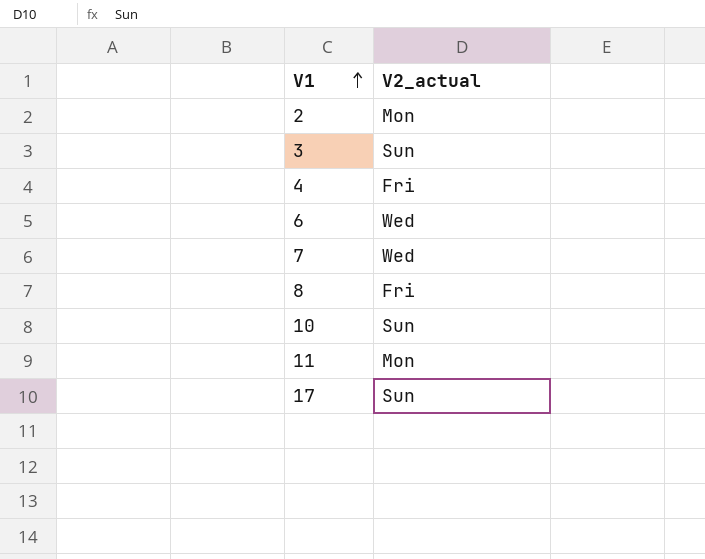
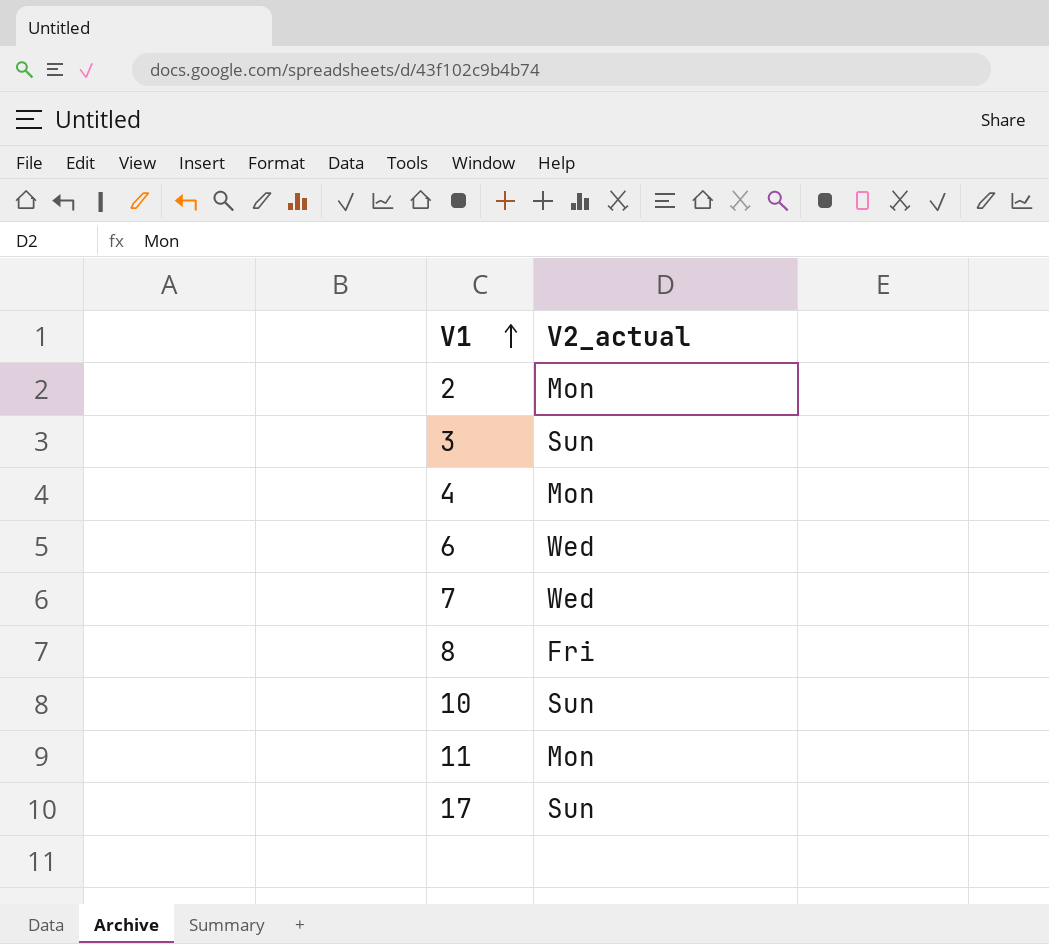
4 | V2_actual: Fri -> Mon

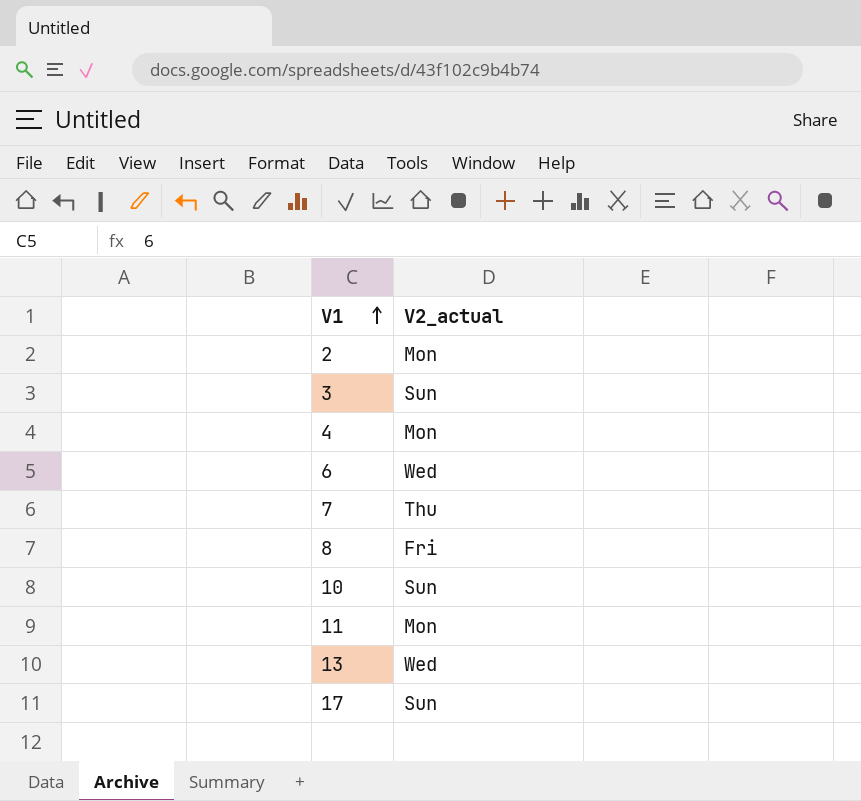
7 | V2_actual: Wed -> Thu
row 13: none -> Wed

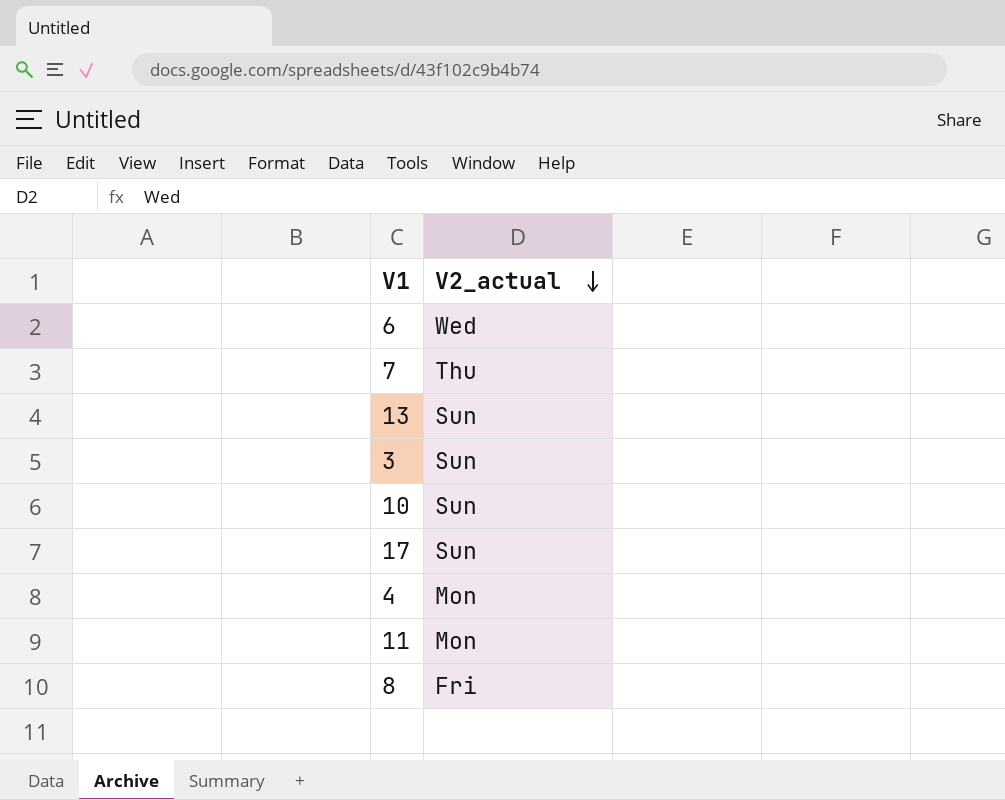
row order: V1 ascending -> V2_actual descending
row 2: Mon -> none
13 | V2_actual: Wed -> Sun

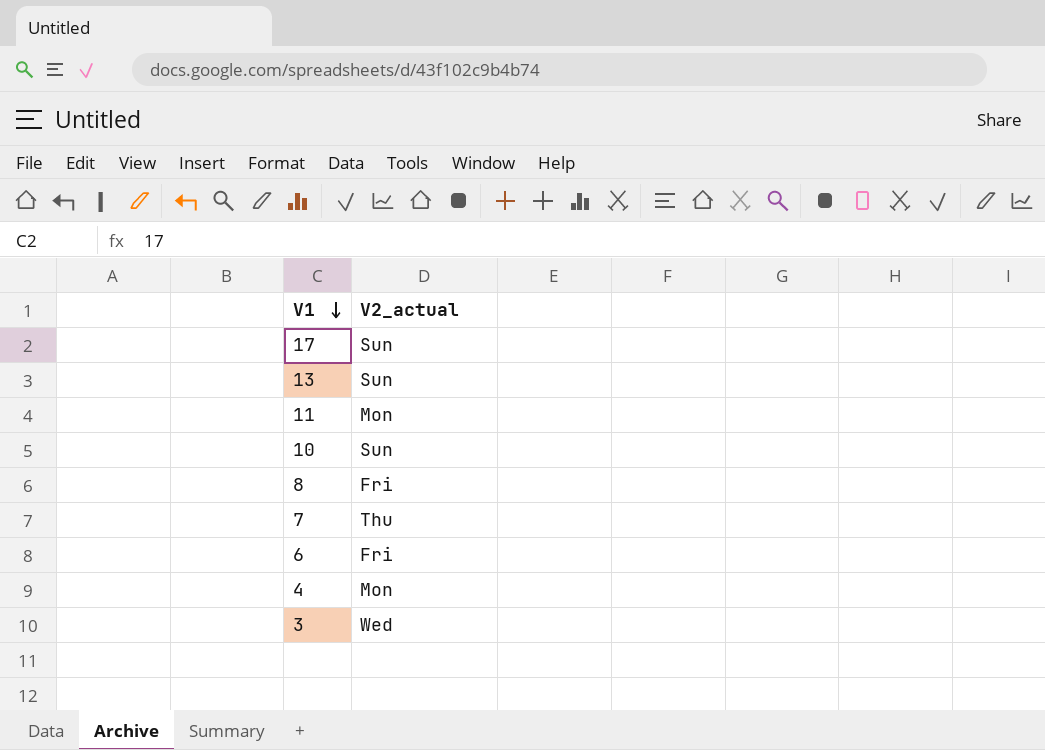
row order: V2_actual descending -> V1 descending
6 | V2_actual: Wed -> Fri
3 | V2_actual: Sun -> Wed

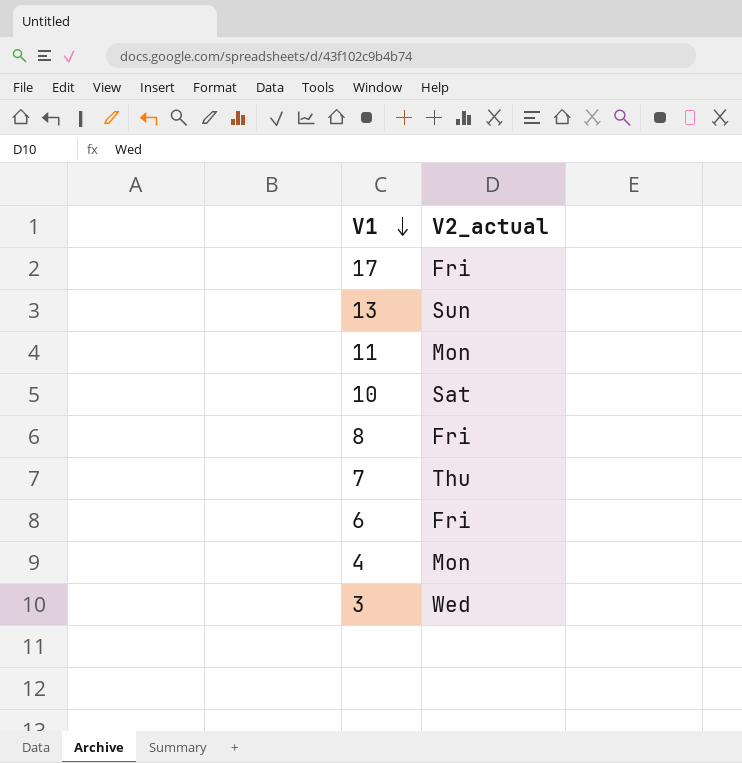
17 | V2_actual: Sun -> Fri
10 | V2_actual: Sun -> Sat

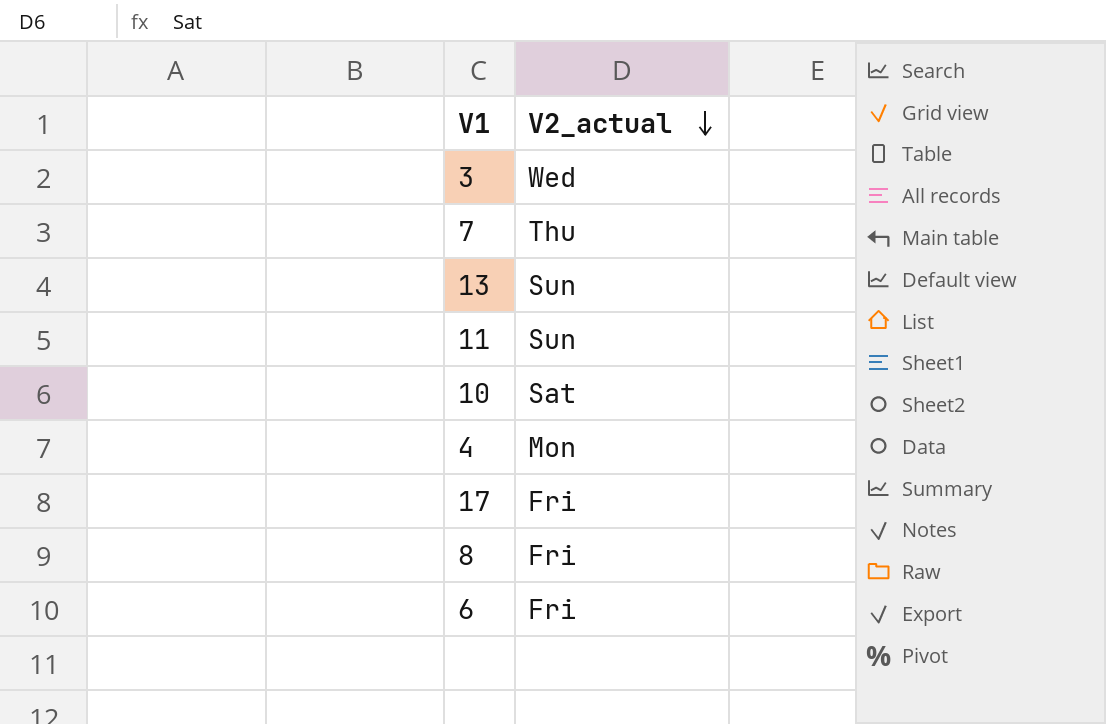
row order: V1 descending -> V2_actual descending
11 | V2_actual: Mon -> Sun

